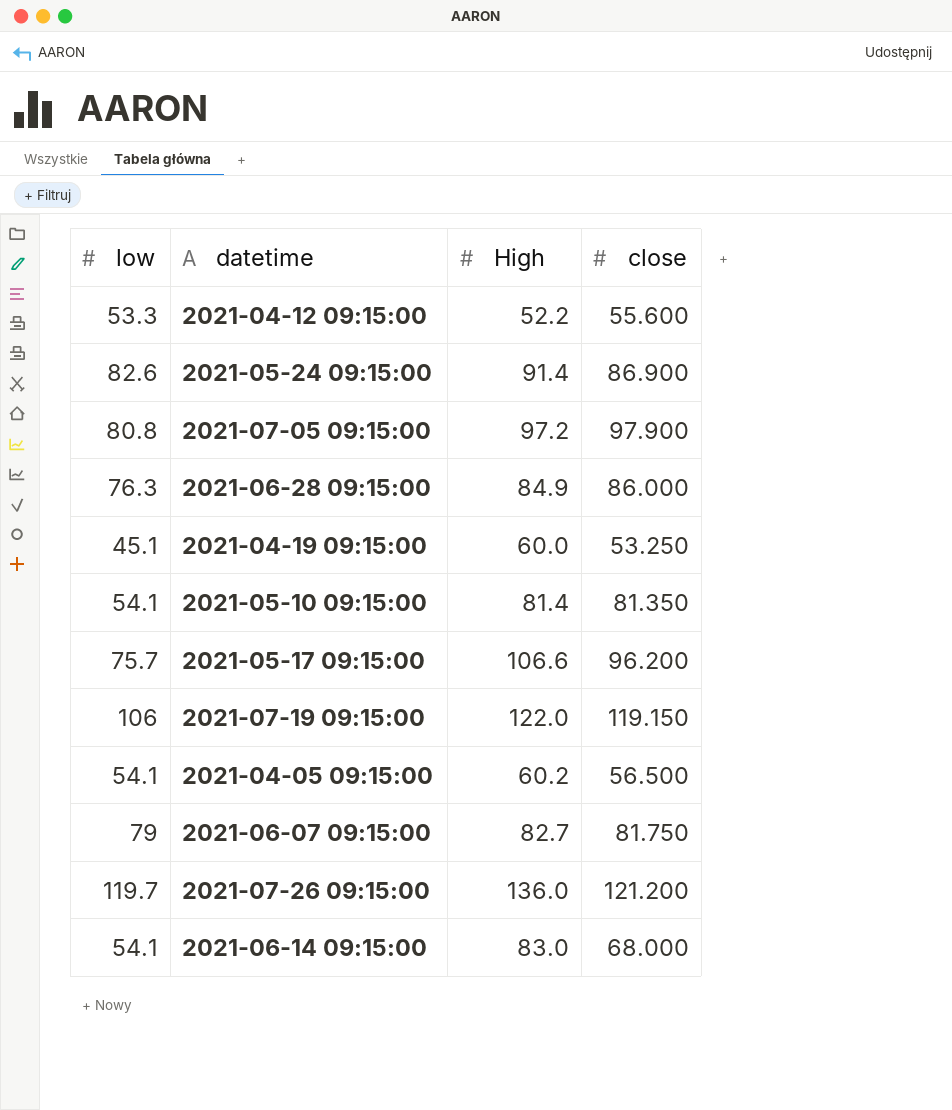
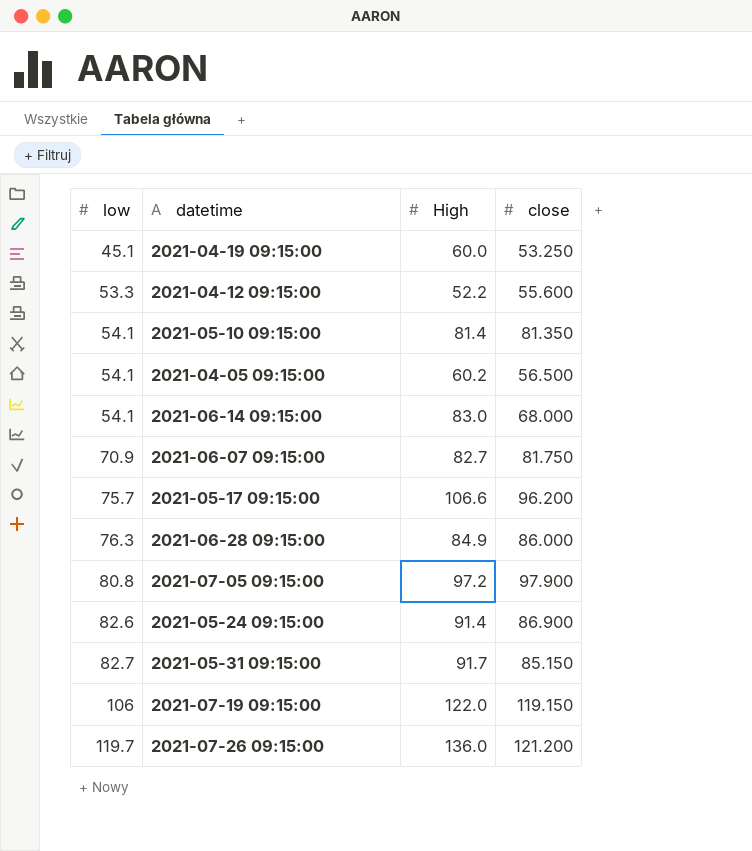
row order: none -> low ascending
2021-06-07 09:15:00 | low: 79 -> 70.9
row 2021-05-31 09:15:00: none -> 82.7 | 91.7 | 85.150

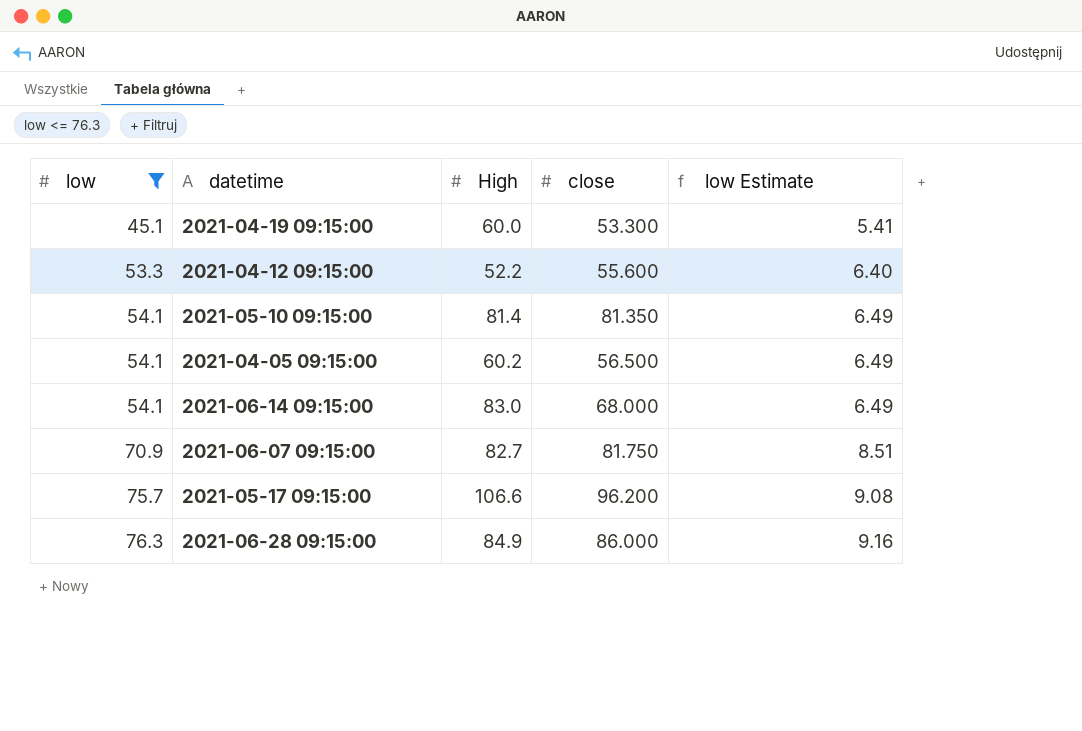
filter: none -> low <= 76.3
column low Estimate | formula: none -> [low] * 0.12
2021-04-19 09:15:00 | close: 53.250 -> 53.300

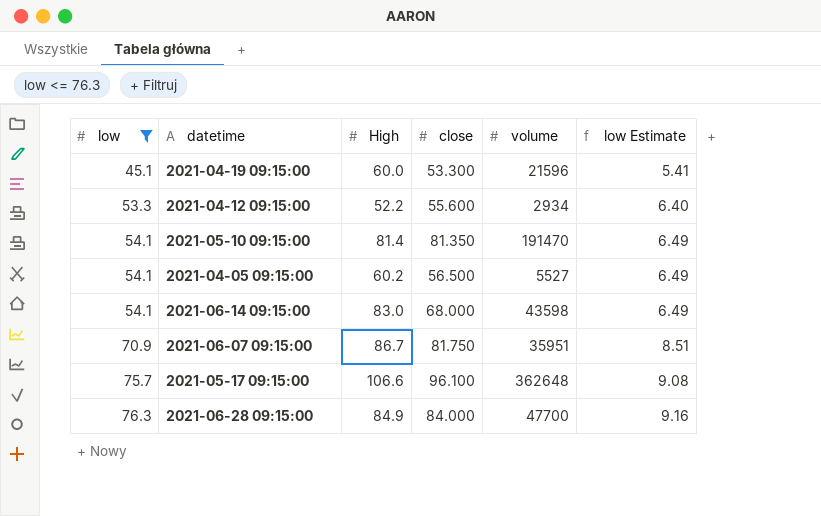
column volume | position: none -> 5
2021-06-07 09:15:00 | High: 82.7 -> 86.7
2021-05-17 09:15:00 | close: 96.200 -> 96.100
2021-06-28 09:15:00 | close: 86.000 -> 84.000

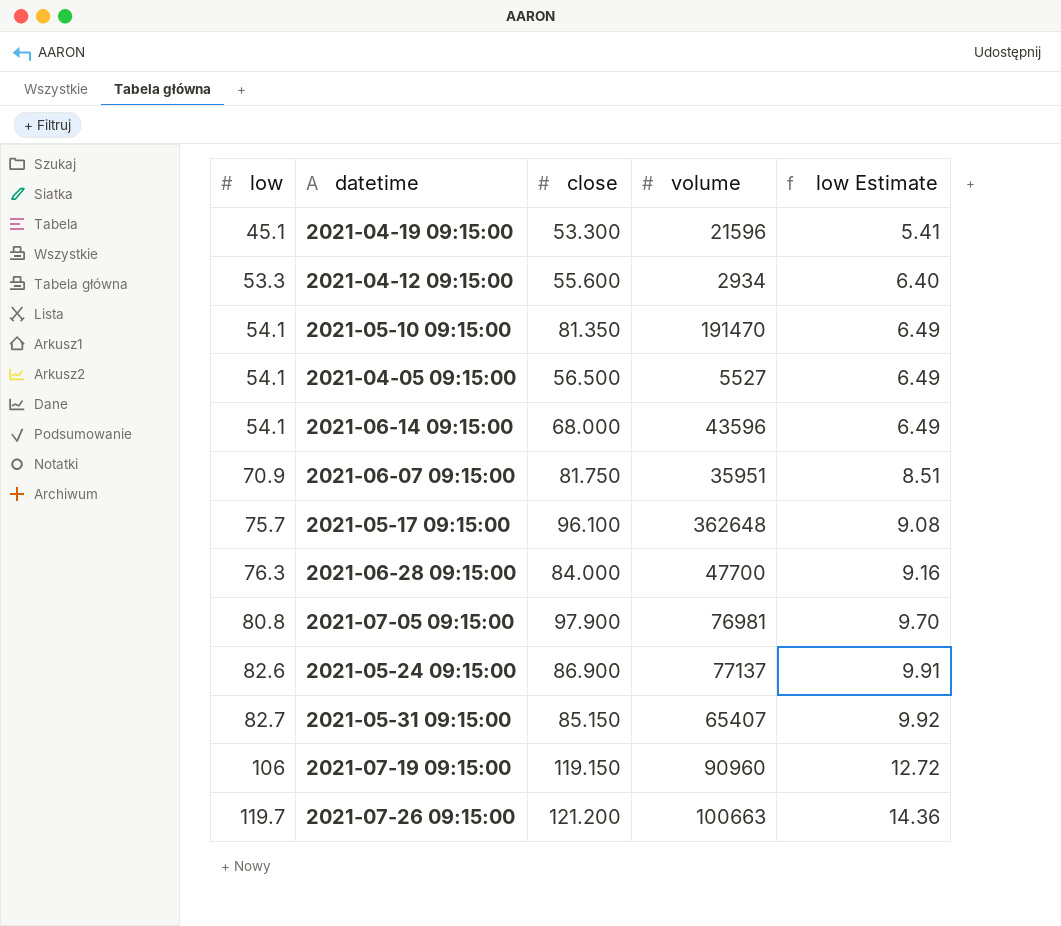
filter: low <= 76.3 -> none
column High | position: 3 -> none
2021-06-14 09:15:00 | volume: 43598 -> 43596

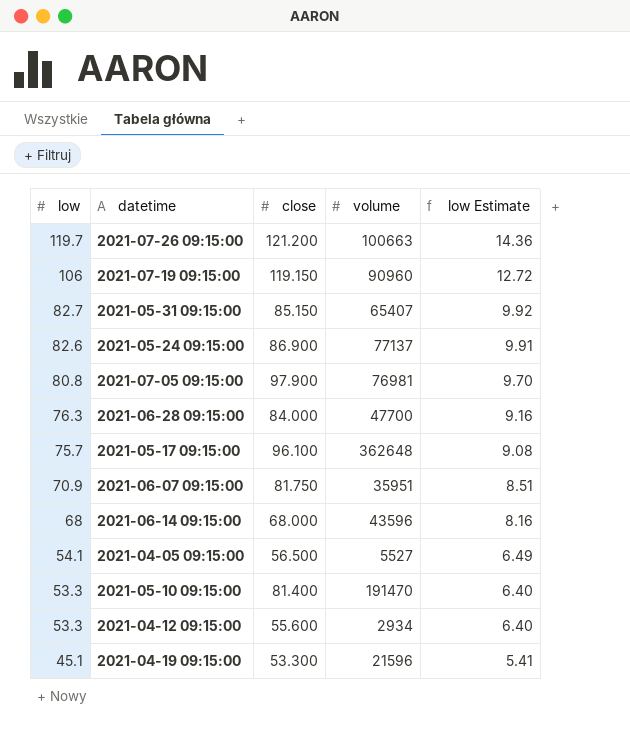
row order: low ascending -> low descending
2021-06-14 09:15:00 | low: 54.1 -> 68
2021-06-14 09:15:00 | low Estimate: 6.49 -> 8.16
2021-05-10 09:15:00 | low: 54.1 -> 53.3
2021-05-10 09:15:00 | close: 81.350 -> 81.400
2021-05-10 09:15:00 | low Estimate: 6.49 -> 6.40

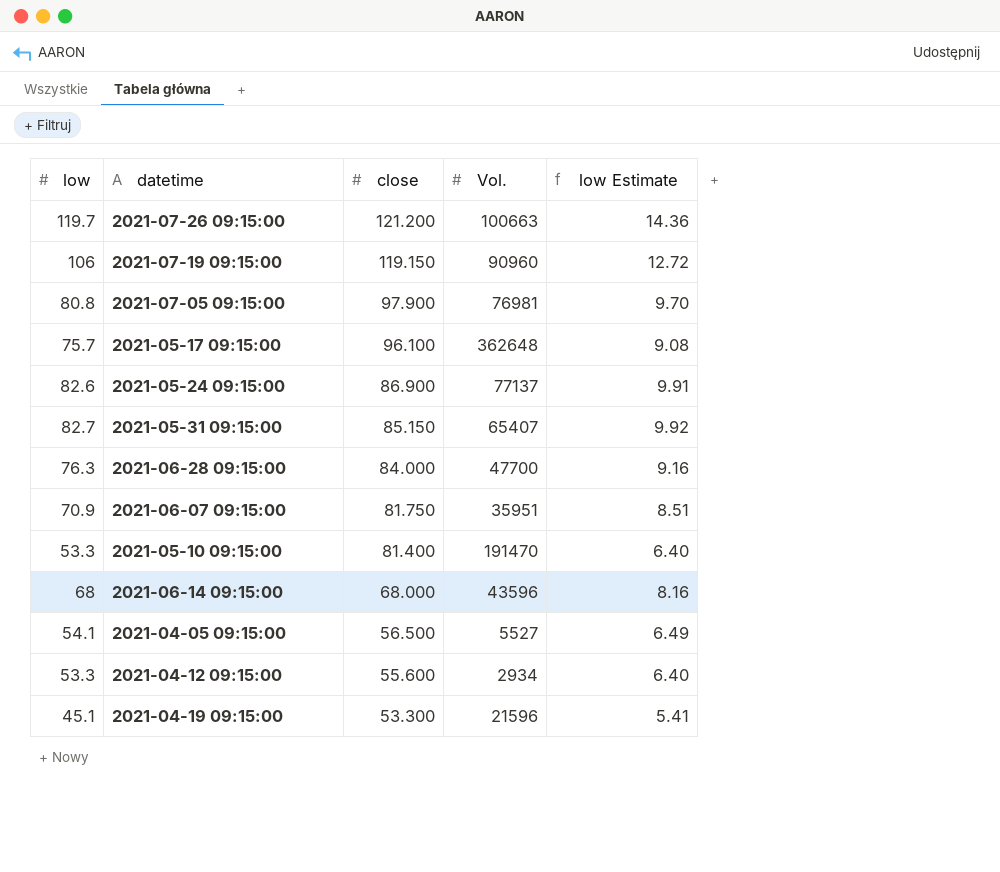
row order: low descending -> close descending
column name: volume -> Vol.

